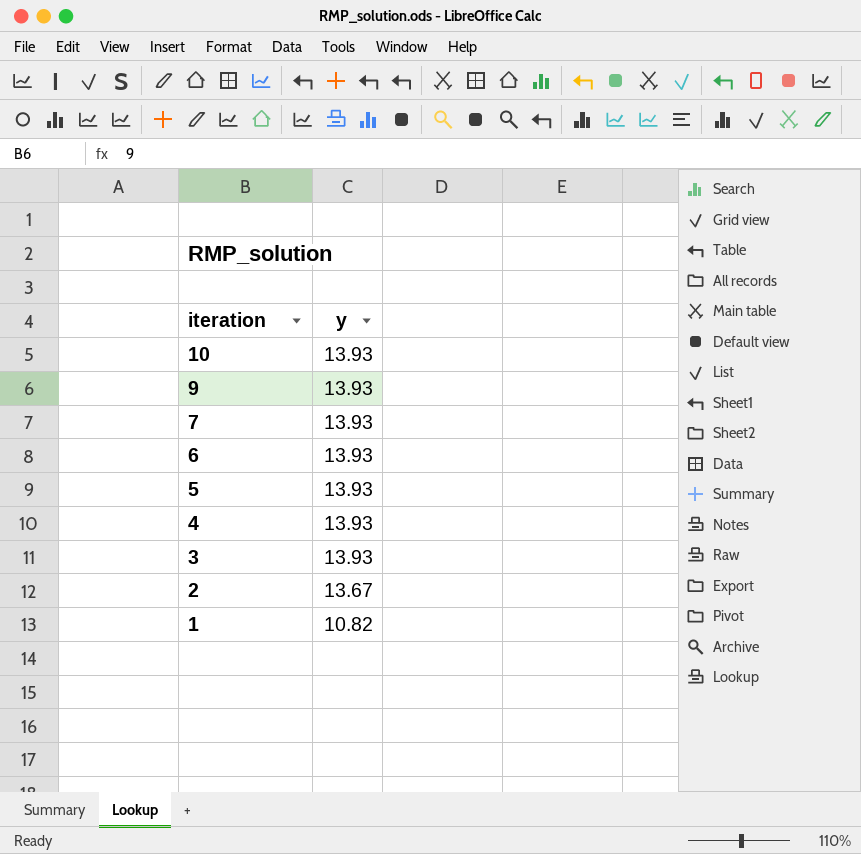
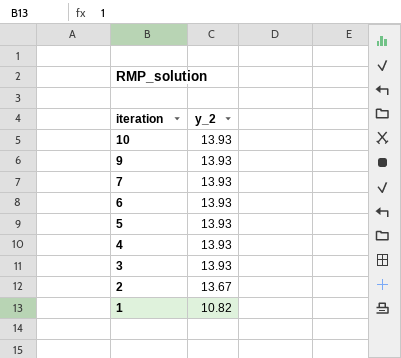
column name: y -> y_2

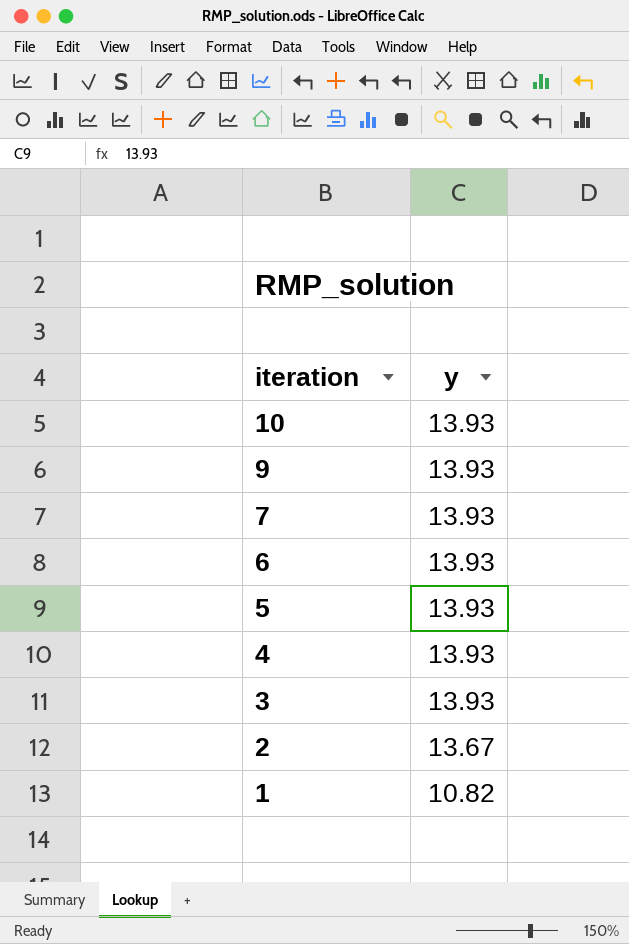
column name: y_2 -> y

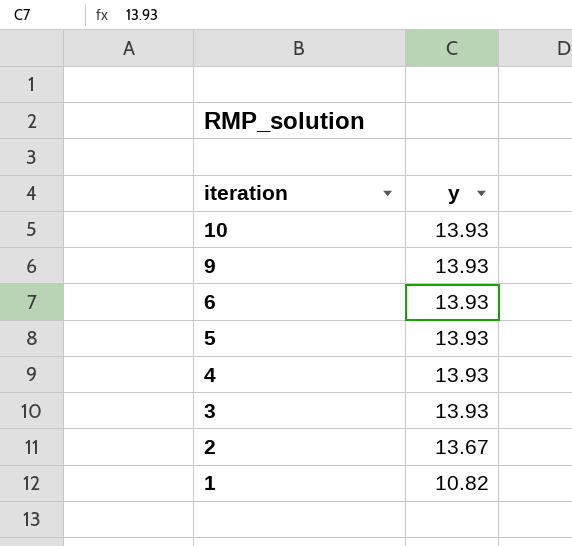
row 7: 13.93 -> none

